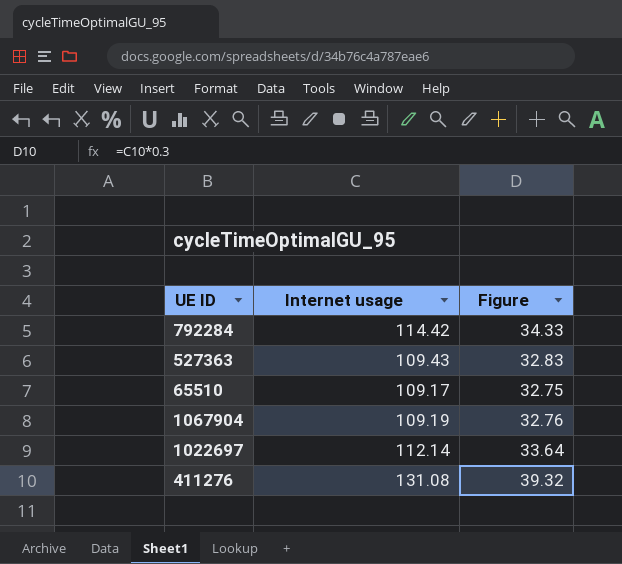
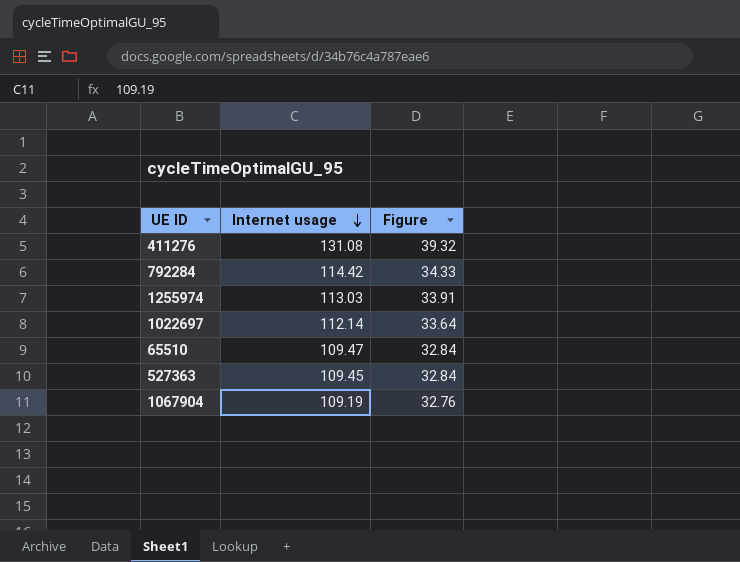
row order: none -> Internet usage descending
row 1255974: none -> 113.03 | 33.91
65510 | Internet usage: 109.17 -> 109.47
65510 | Figure: 32.75 -> 32.84
527363 | Internet usage: 109.43 -> 109.45
527363 | Figure: 32.83 -> 32.84

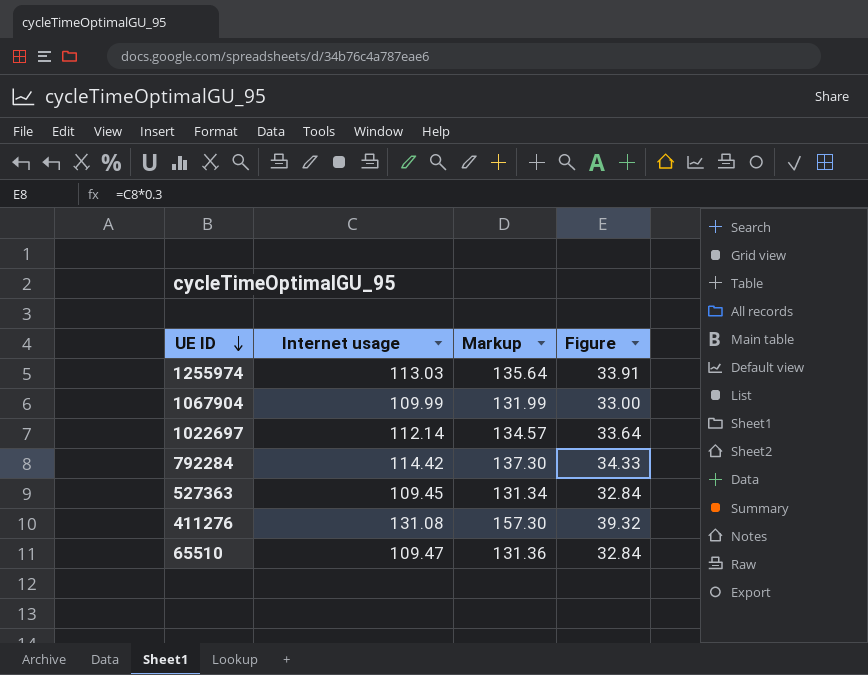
row order: Internet usage descending -> UE ID descending
column Markup | formula: none -> [Internet usage] * 1.2
1067904 | Internet usage: 109.19 -> 109.99
1067904 | Figure: 32.76 -> 33.00

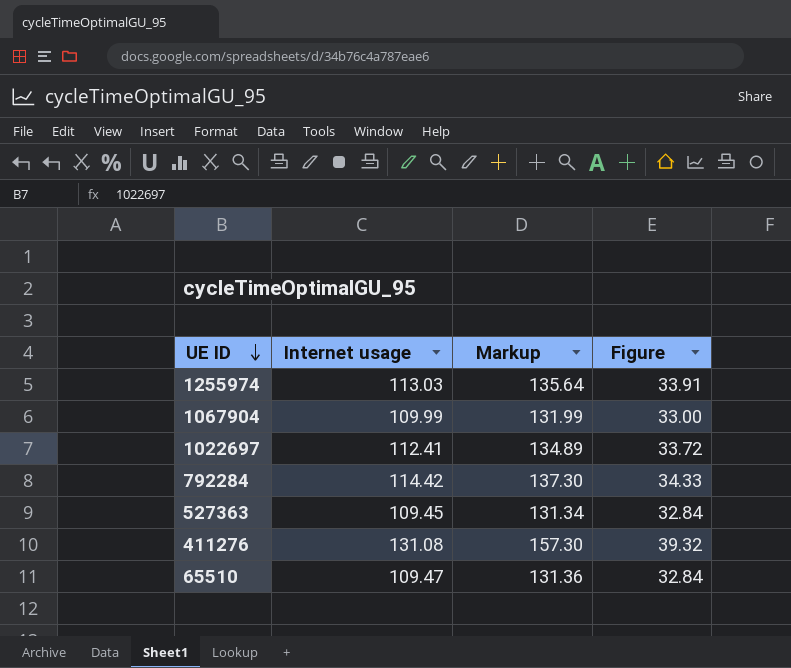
1022697 | Internet usage: 112.14 -> 112.41
1022697 | Markup: 134.57 -> 134.89
1022697 | Figure: 33.64 -> 33.72

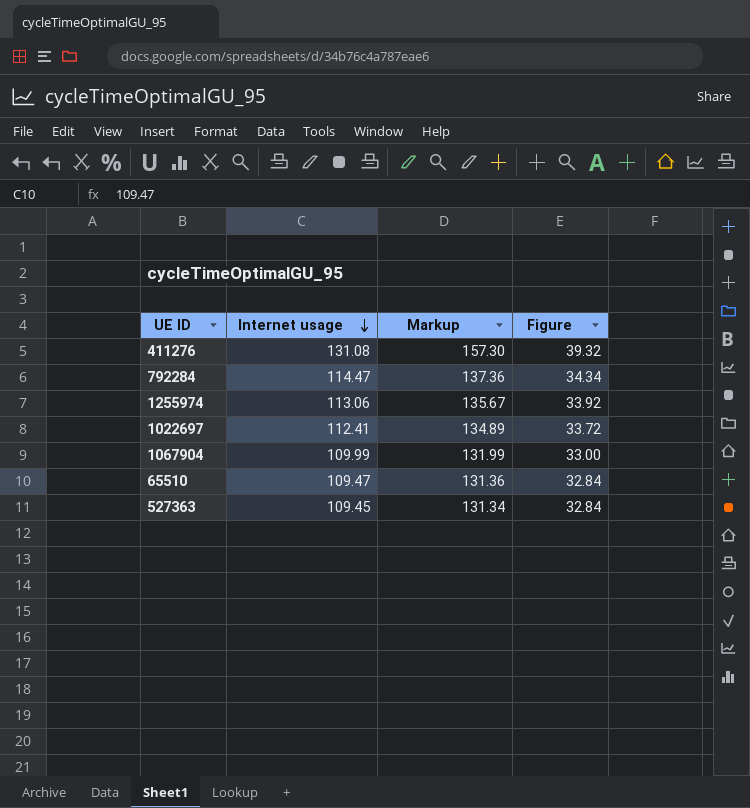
row order: UE ID descending -> Internet usage descending
792284 | Internet usage: 114.42 -> 114.47
792284 | Markup: 137.30 -> 137.36
792284 | Figure: 34.33 -> 34.34
1255974 | Internet usage: 113.03 -> 113.06
1255974 | Markup: 135.64 -> 135.67
1255974 | Figure: 33.91 -> 33.92

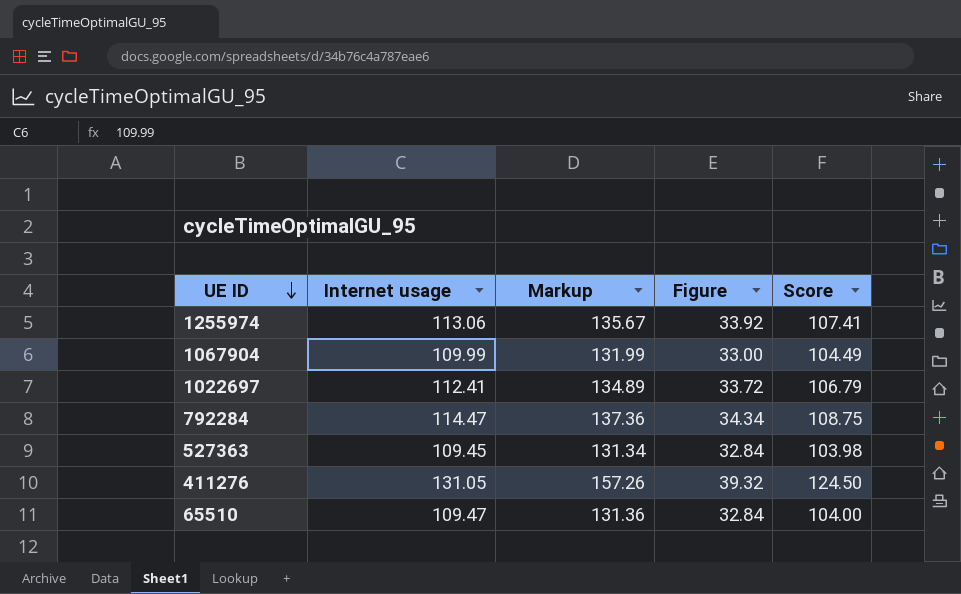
row order: Internet usage descending -> UE ID descending
column Score | formula: none -> [Internet usage] * 0.95
411276 | Internet usage: 131.08 -> 131.05
411276 | Markup: 157.30 -> 157.26

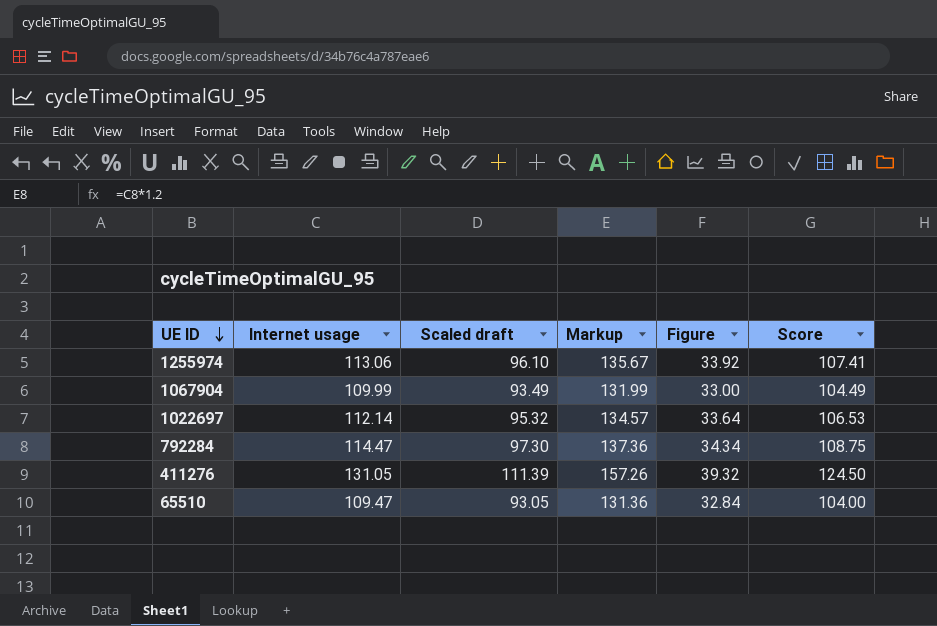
column Scaled draft | formula: none -> [Internet usage] * 0.85
row 527363: 109.45 | 131.34 | 32.84 | 103.98 -> none
1022697 | Internet usage: 112.41 -> 112.14
1022697 | Markup: 134.89 -> 134.57
1022697 | Figure: 33.72 -> 33.64
1022697 | Score: 106.79 -> 106.53

